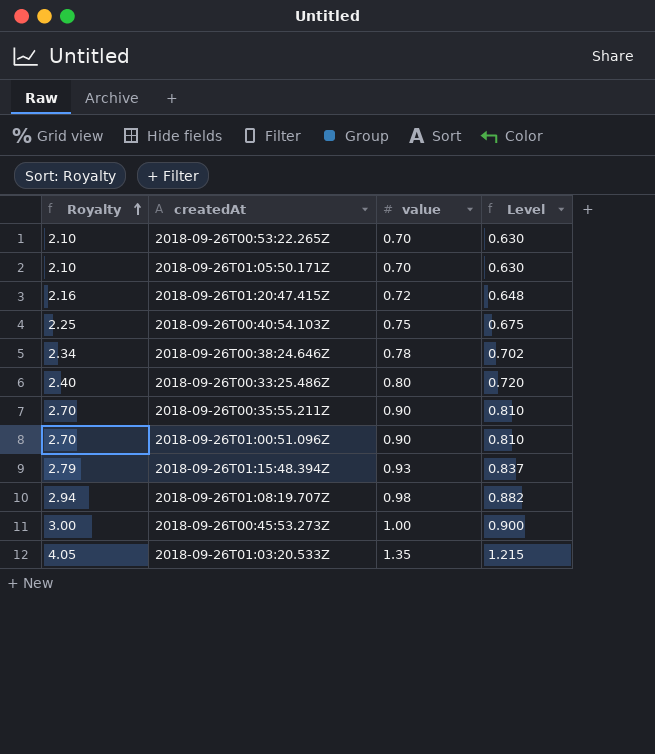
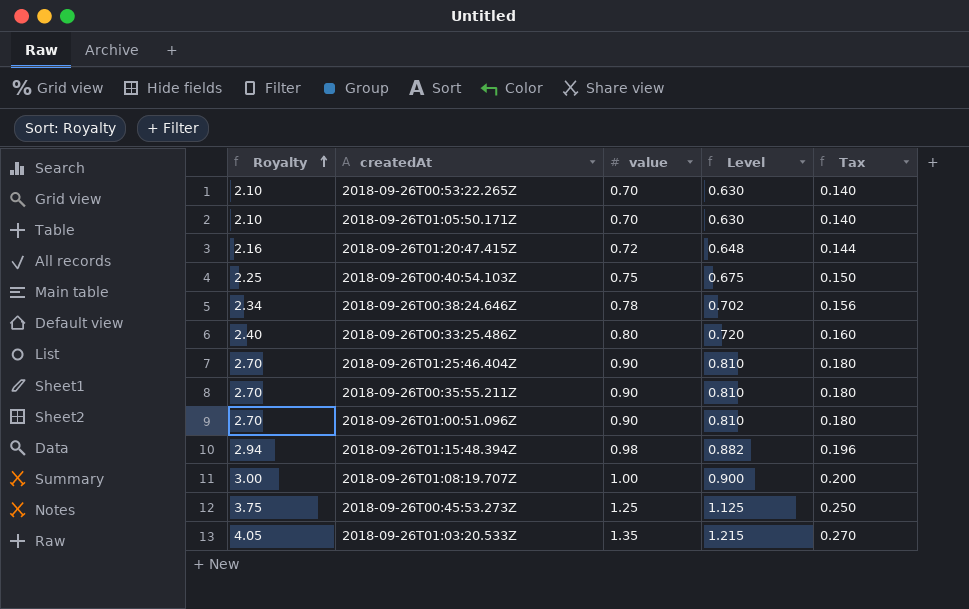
column Tax | formula: none -> [value] * 0.2
row 2018-09-26T01:25:46.404Z: none -> 2.70 | 0.90 | 0.810 | 0.180
2018-09-26T01:15:48.394Z | Royalty: 2.79 -> 2.94
2018-09-26T01:15:48.394Z | value: 0.93 -> 0.98
2018-09-26T01:15:48.394Z | Level: 0.837 -> 0.882
2018-09-26T01:08:19.707Z | Royalty: 2.94 -> 3.00
2018-09-26T01:08:19.707Z | value: 0.98 -> 1.00
2018-09-26T01:08:19.707Z | Level: 0.882 -> 0.900
2018-09-26T00:45:53.273Z | Royalty: 3.00 -> 3.75
2018-09-26T00:45:53.273Z | value: 1.00 -> 1.25
2018-09-26T00:45:53.273Z | Level: 0.900 -> 1.125

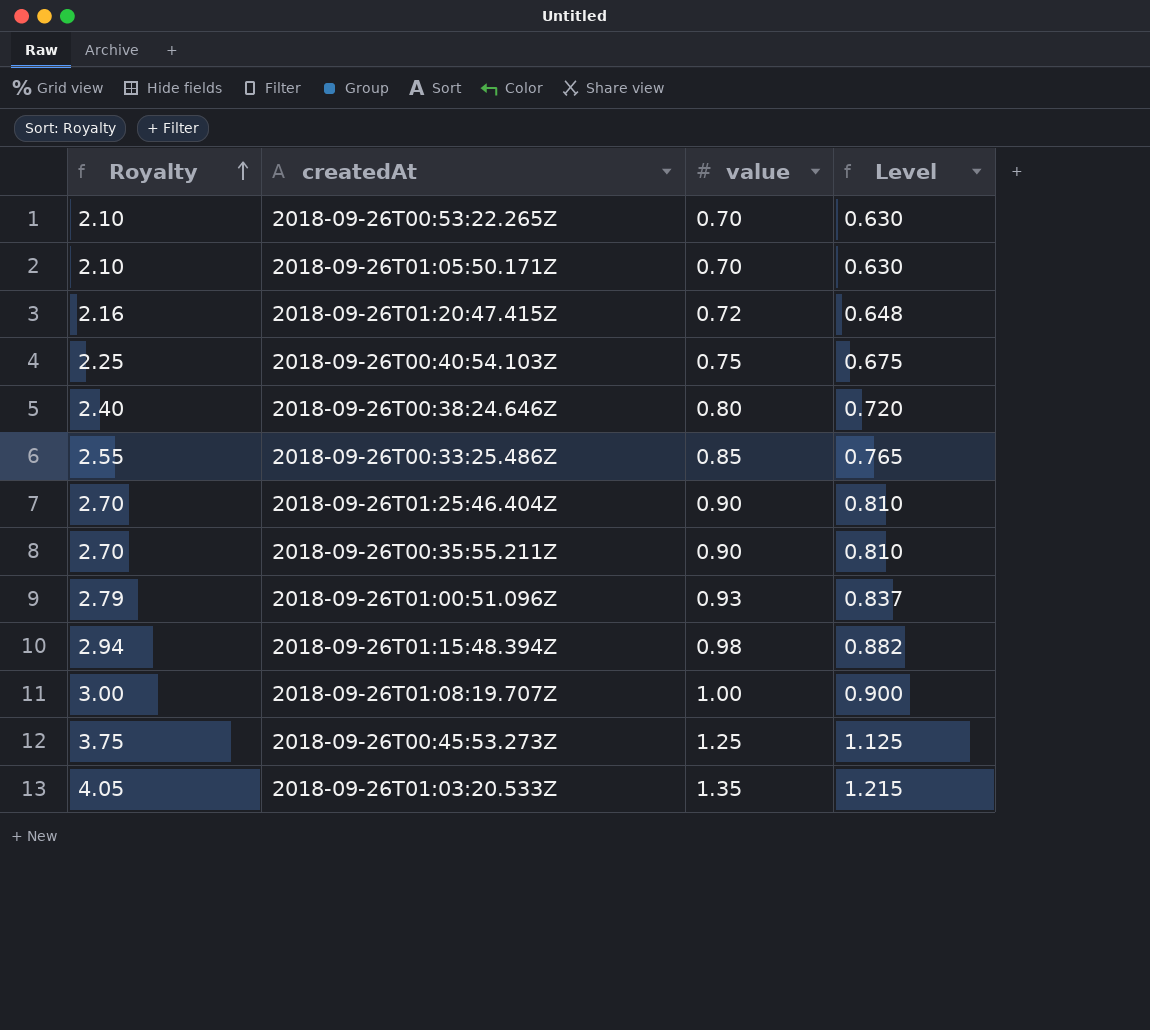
column Tax | formula: [value] * 0.2 -> none
2018-09-26T00:38:24.646Z | Royalty: 2.34 -> 2.40
2018-09-26T00:38:24.646Z | value: 0.78 -> 0.80
2018-09-26T00:38:24.646Z | Level: 0.702 -> 0.720
2018-09-26T00:33:25.486Z | Royalty: 2.40 -> 2.55
2018-09-26T00:33:25.486Z | value: 0.80 -> 0.85
2018-09-26T00:33:25.486Z | Level: 0.720 -> 0.765
2018-09-26T01:00:51.096Z | Royalty: 2.70 -> 2.79
2018-09-26T01:00:51.096Z | value: 0.90 -> 0.93
2018-09-26T01:00:51.096Z | Level: 0.810 -> 0.837

